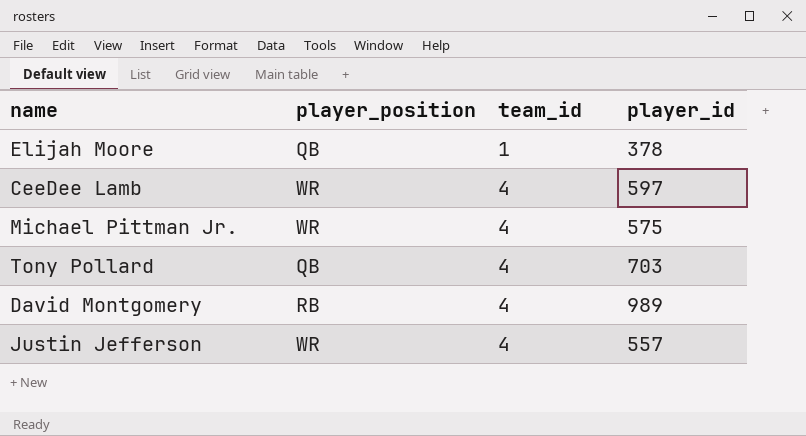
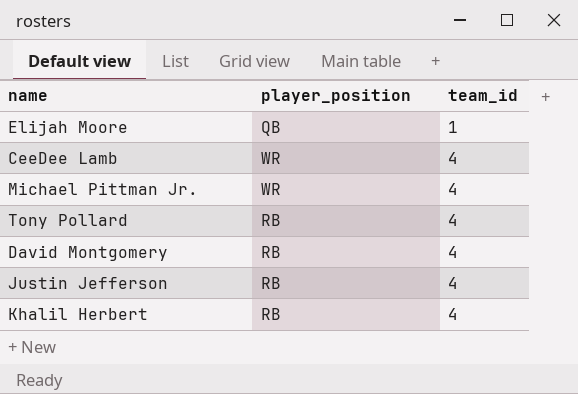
column player_id | position: 4 -> none
Tony Pollard | player_position: QB -> RB
Justin Jefferson | player_position: WR -> RB
row Khalil Herbert: none -> RB | 4

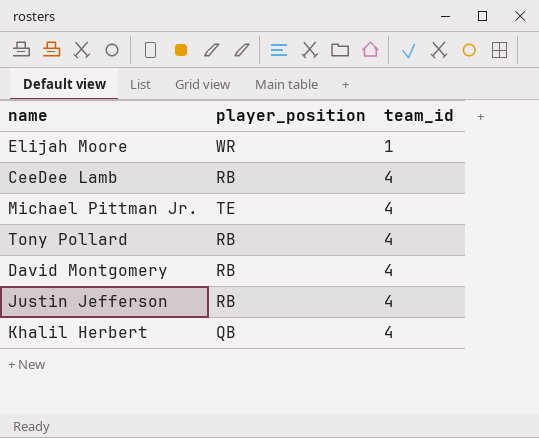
Elijah Moore | player_position: QB -> WR
CeeDee Lamb | player_position: WR -> RB
Michael Pittman Jr. | player_position: WR -> TE
Khalil Herbert | player_position: RB -> QB

